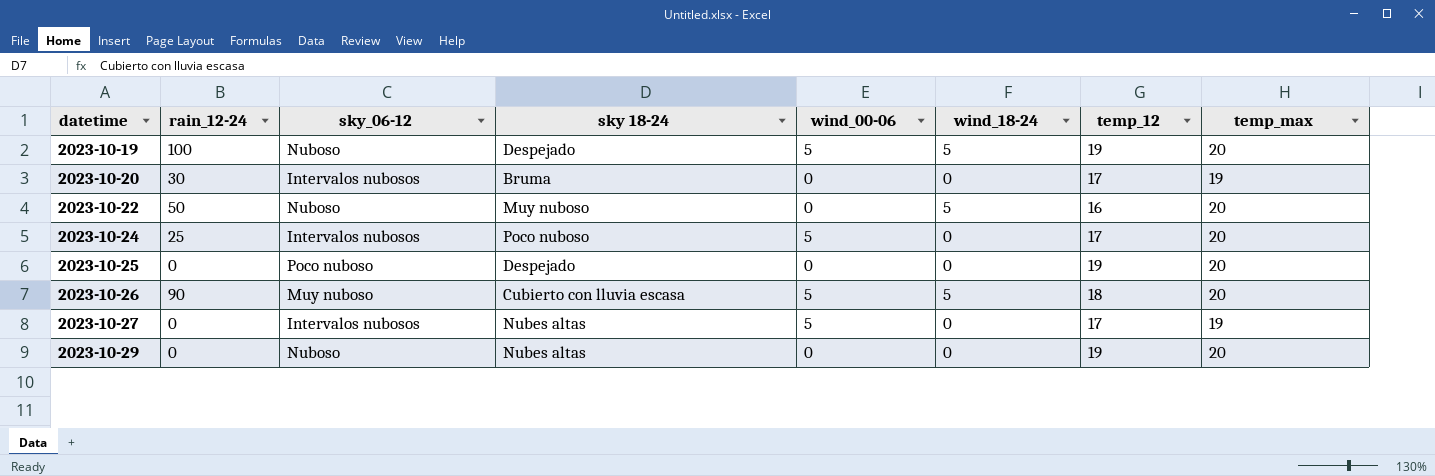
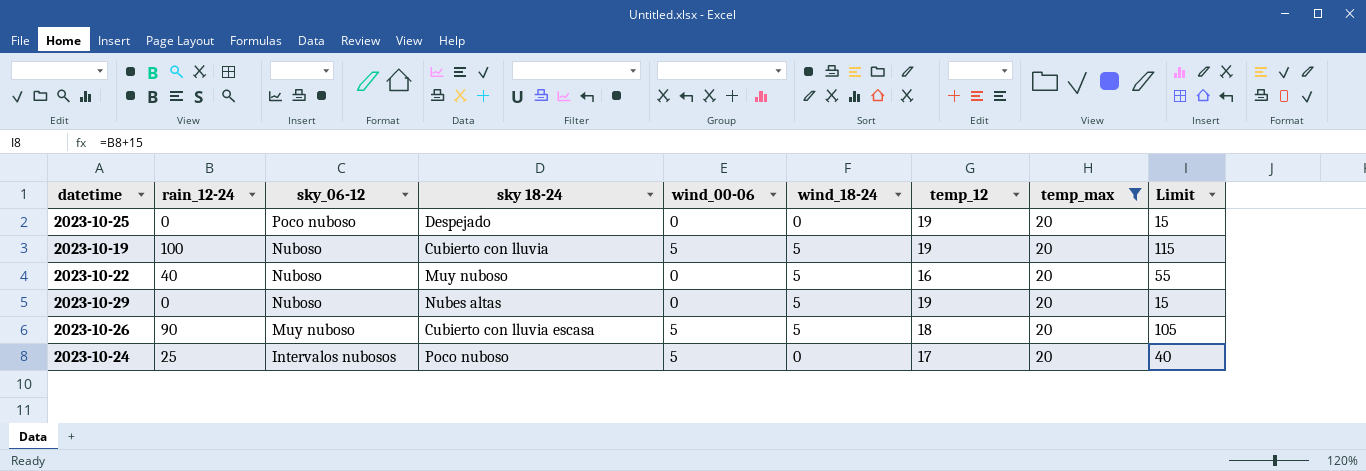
filter: none -> temp_max = 20
row order: datetime ascending -> sky_06-12 descending
column Limit | formula: none -> [rain_12-24] + 15
2023-10-19 | sky 18-24: Despejado -> Cubierto con lluvia
2023-10-22 | rain_12-24: 50 -> 40
2023-10-29 | wind_18-24: 0 -> 5

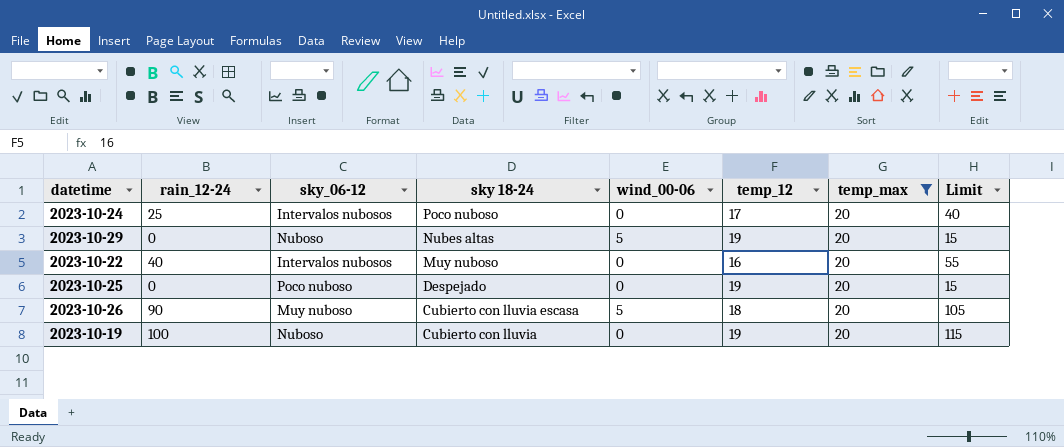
row order: sky_06-12 descending -> sky 18-24 descending
column wind_18-24 | position: 6 -> none
2023-10-24 | wind_00-06: 5 -> 0
2023-10-29 | wind_00-06: 0 -> 5
2023-10-22 | sky_06-12: Nuboso -> Intervalos nubosos
2023-10-19 | wind_00-06: 5 -> 0

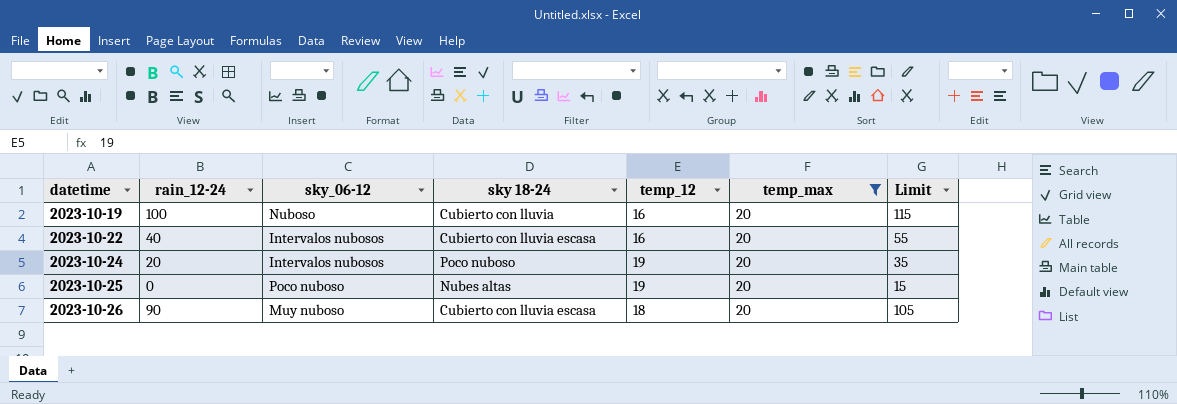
row order: sky 18-24 descending -> datetime ascending
column wind_00-06 | position: 5 -> none
row 2023-10-29: 0 | Nuboso | Nubes altas | 5 | 19 | 20 | 15 -> none
2023-10-19 | temp_12: 19 -> 16
2023-10-22 | sky 18-24: Muy nuboso -> Cubierto con lluvia escasa
2023-10-24 | rain_12-24: 25 -> 20
2023-10-24 | temp_12: 17 -> 19
2023-10-24 | Limit: 40 -> 35
2023-10-25 | sky 18-24: Despejado -> Nubes altas

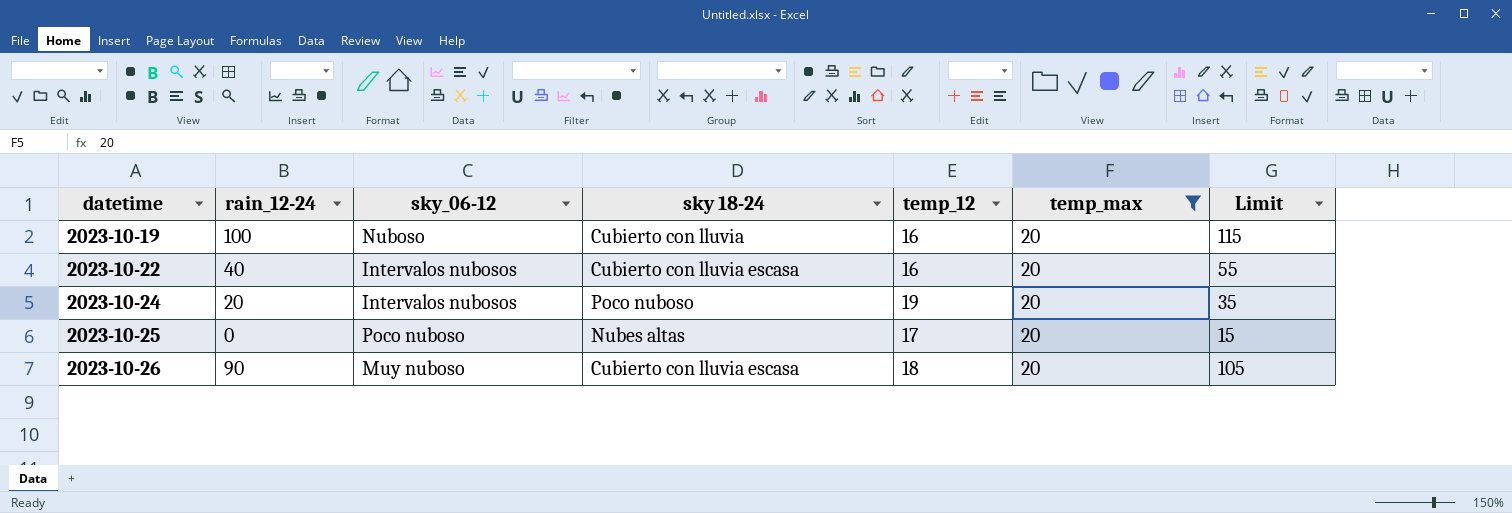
2023-10-25 | temp_12: 19 -> 17

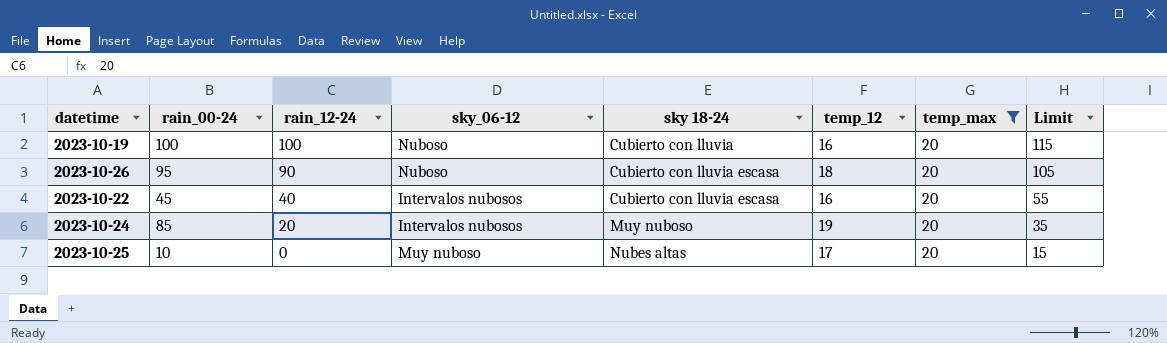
row order: datetime ascending -> rain_12-24 descending
column rain_00-24 | position: none -> 2
2023-10-26 | sky_06-12: Muy nuboso -> Nuboso
2023-10-24 | sky 18-24: Poco nuboso -> Muy nuboso
2023-10-25 | sky_06-12: Poco nuboso -> Muy nuboso

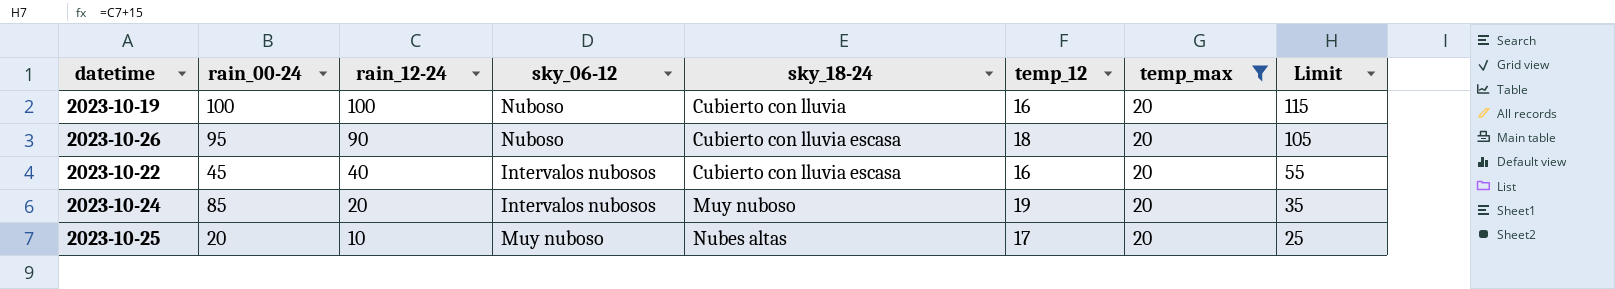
column name: sky 18-24 -> sky_18-24
2023-10-25 | rain_00-24: 10 -> 20
2023-10-25 | rain_12-24: 0 -> 10
2023-10-25 | Limit: 15 -> 25

